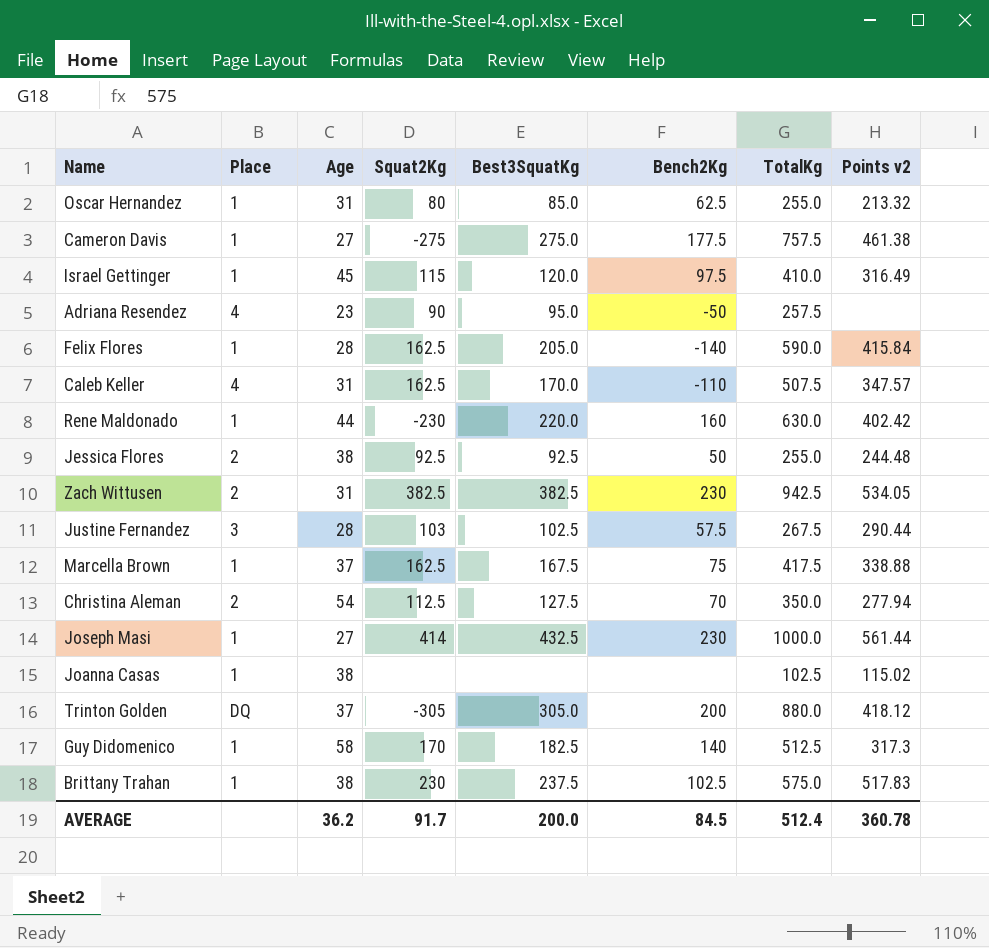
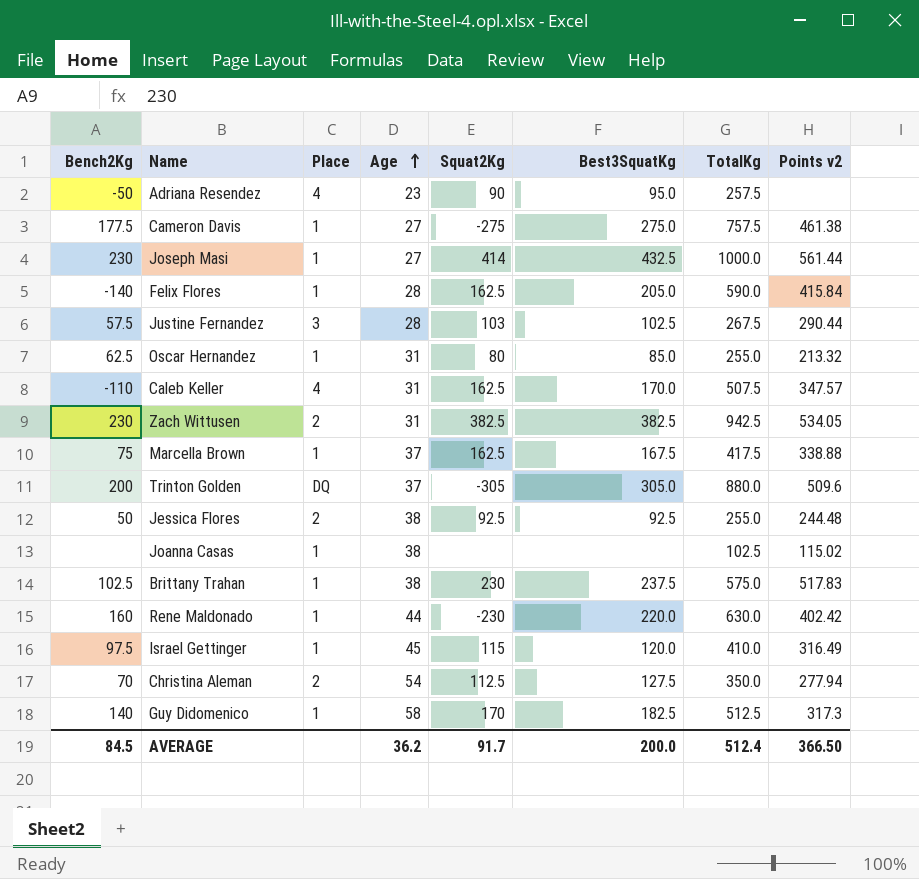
row order: none -> Age ascending
column Bench2Kg | position: 6 -> 1
Trinton Golden | Points v2: 418.12 -> 509.6
AVERAGE | Points v2: 360.78 -> 366.50

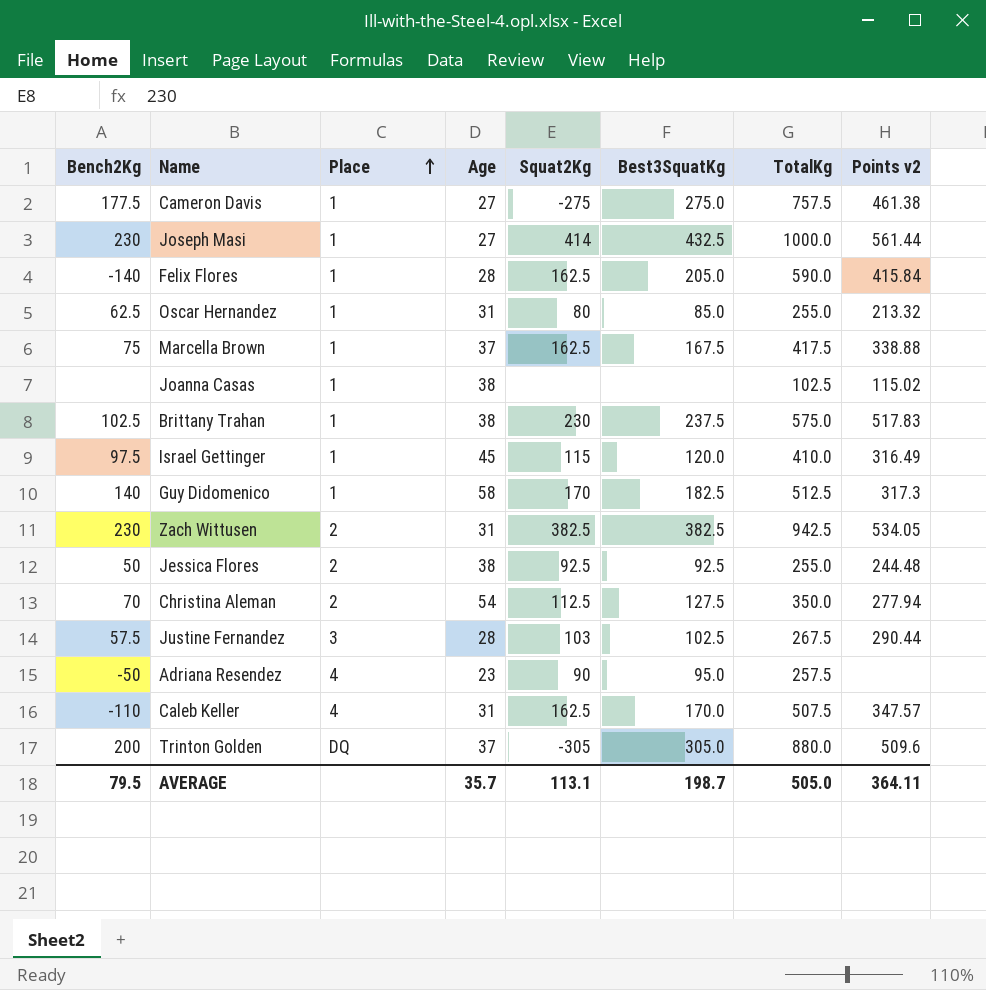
row order: Age ascending -> Place ascending
row Rene Maldonado: 160 | 1 | 44 | -230 | 220.0 | 630.0 | 402.42 -> none
AVERAGE | Bench2Kg: 84.5 -> 79.5
AVERAGE | Age: 36.2 -> 35.7
AVERAGE | Squat2Kg: 91.7 -> 113.1
AVERAGE | Best3SquatKg: 200.0 -> 198.7
AVERAGE | TotalKg: 512.4 -> 505.0
AVERAGE | Points v2: 366.50 -> 364.11

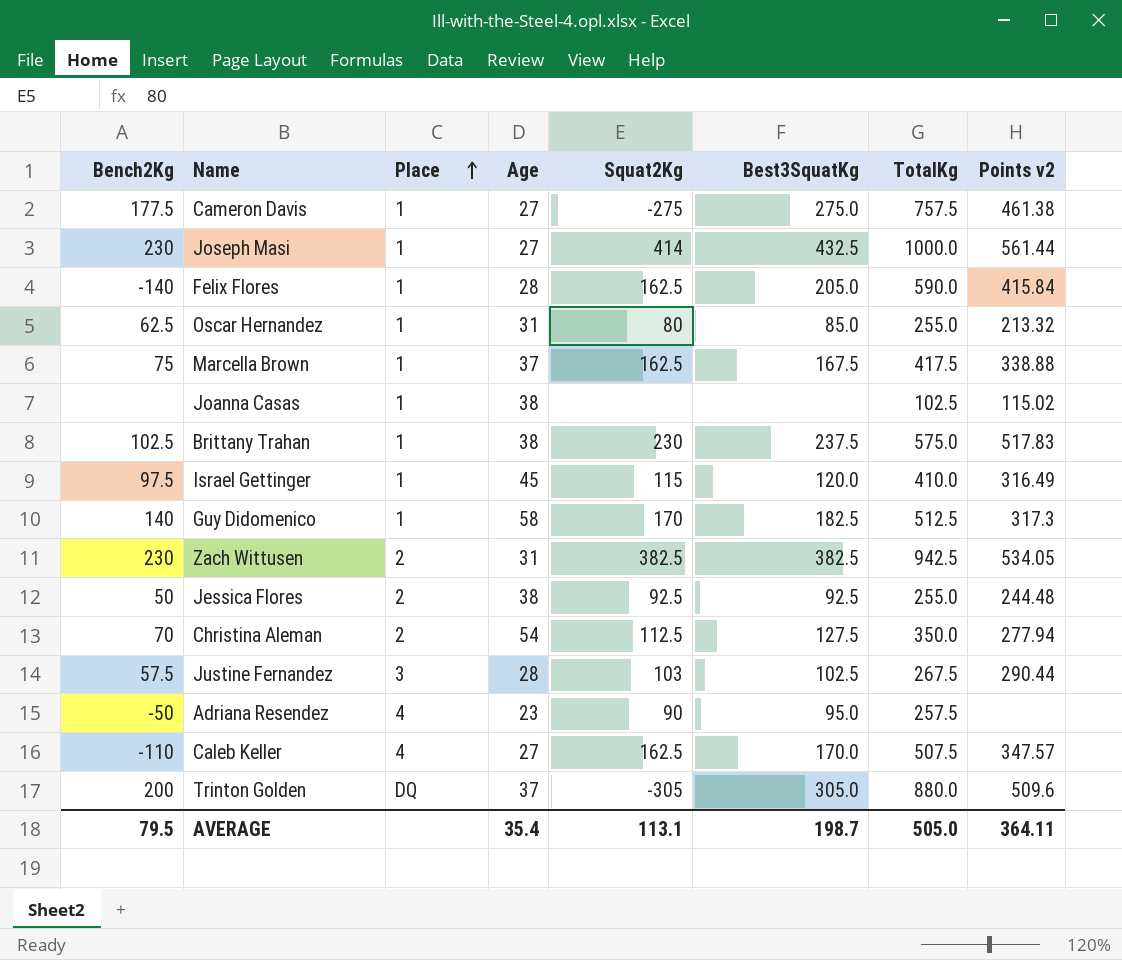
Caleb Keller | Age: 31 -> 27
AVERAGE | Age: 35.7 -> 35.4

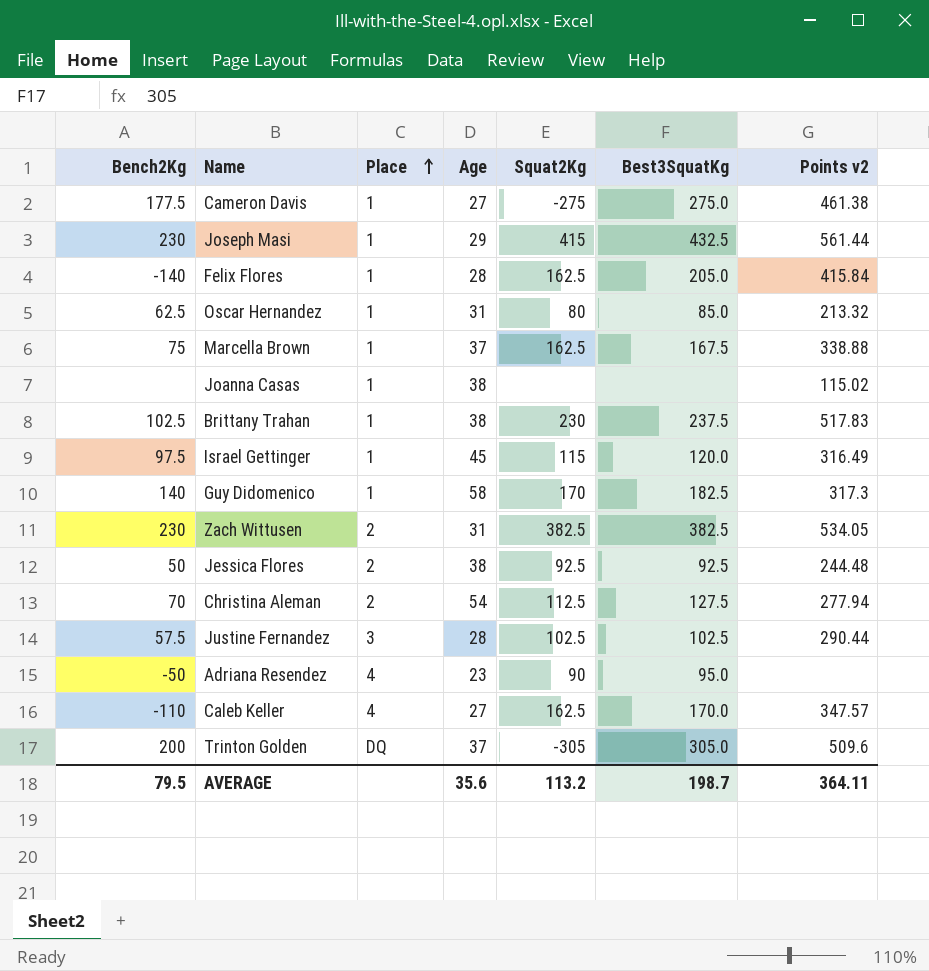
column TotalKg | position: 7 -> none
Joseph Masi | Age: 27 -> 29
Joseph Masi | Squat2Kg: 414 -> 415
Justine Fernandez | Squat2Kg: 103 -> 102.5
AVERAGE | Age: 35.4 -> 35.6
AVERAGE | Squat2Kg: 113.1 -> 113.2

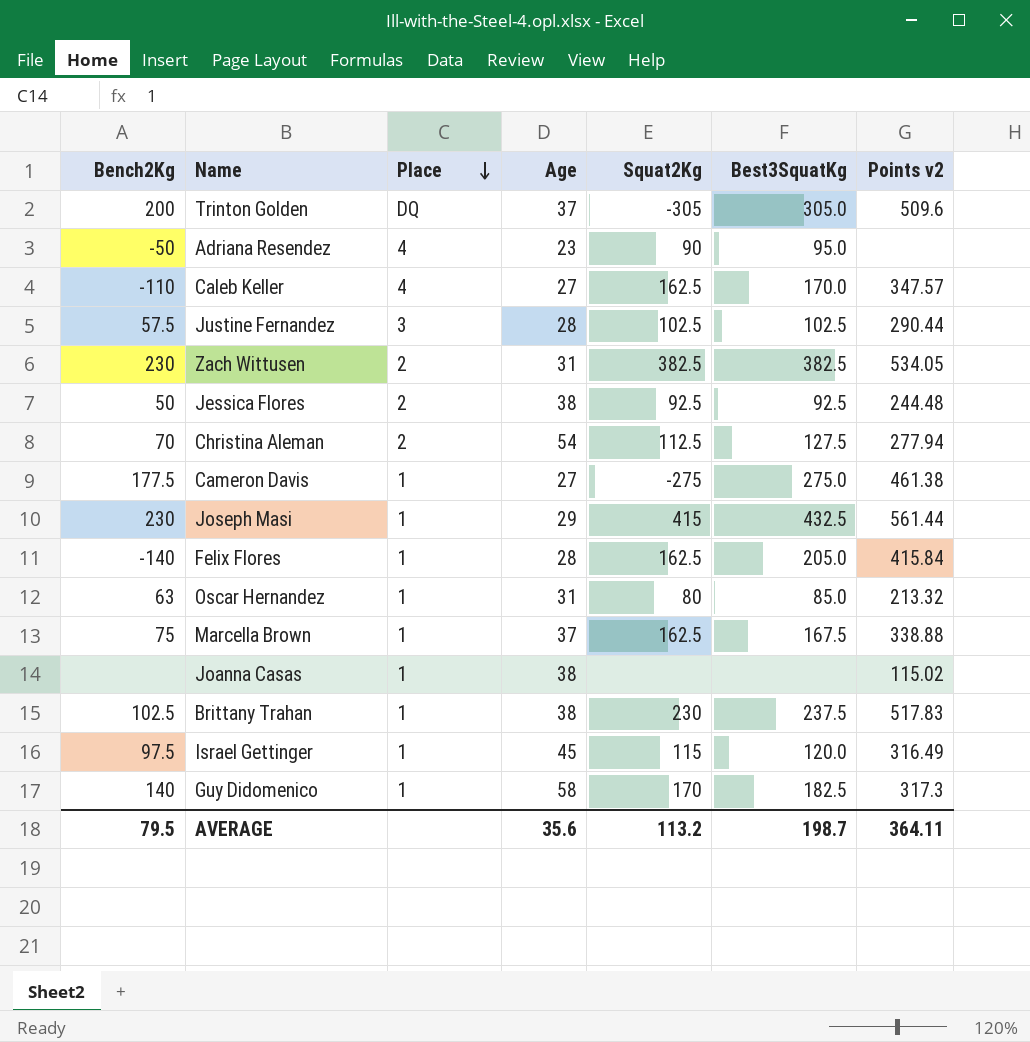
row order: Place ascending -> Place descending
Oscar Hernandez | Bench2Kg: 62.5 -> 63

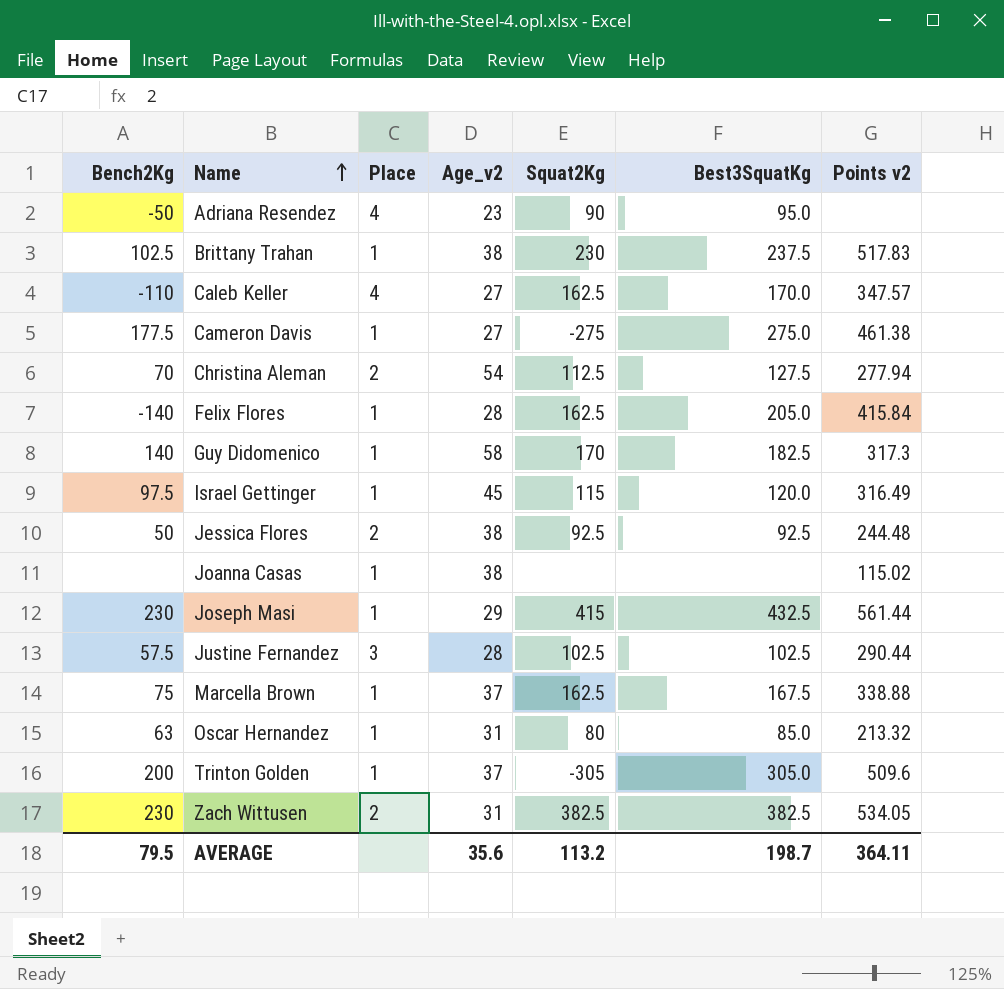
row order: Place descending -> Name ascending
column name: Age -> Age_v2
Trinton Golden | Place: DQ -> 1

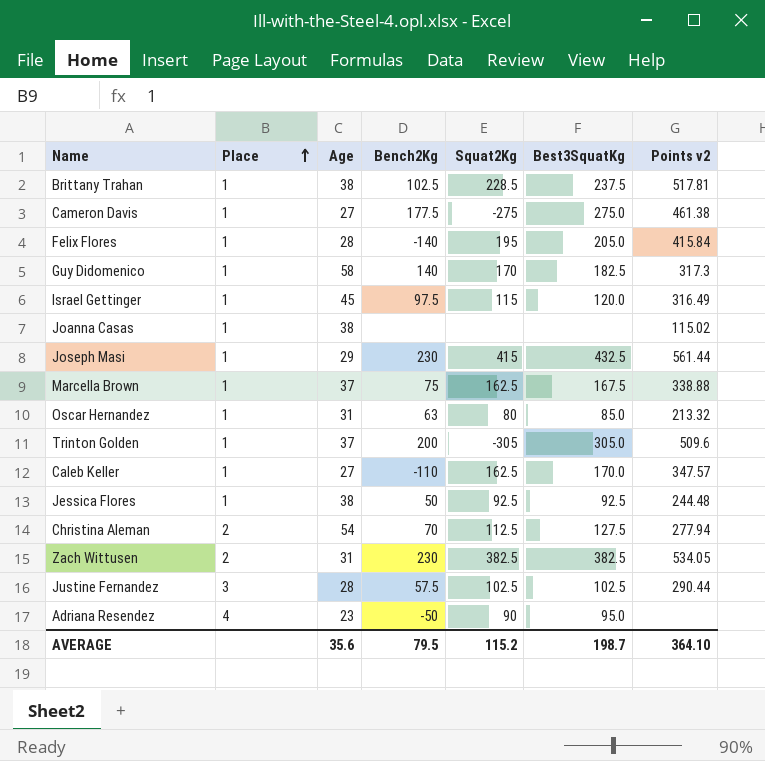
row order: Name ascending -> Place ascending
column name: Age_v2 -> Age
column Bench2Kg | position: 1 -> 4
Brittany Trahan | Squat2Kg: 230 -> 228.5
Brittany Trahan | Points v2: 517.83 -> 517.81
Felix Flores | Squat2Kg: 162.5 -> 195
Caleb Keller | Place: 4 -> 1
Jessica Flores | Place: 2 -> 1
AVERAGE | Squat2Kg: 113.2 -> 115.2
AVERAGE | Points v2: 364.11 -> 364.10

